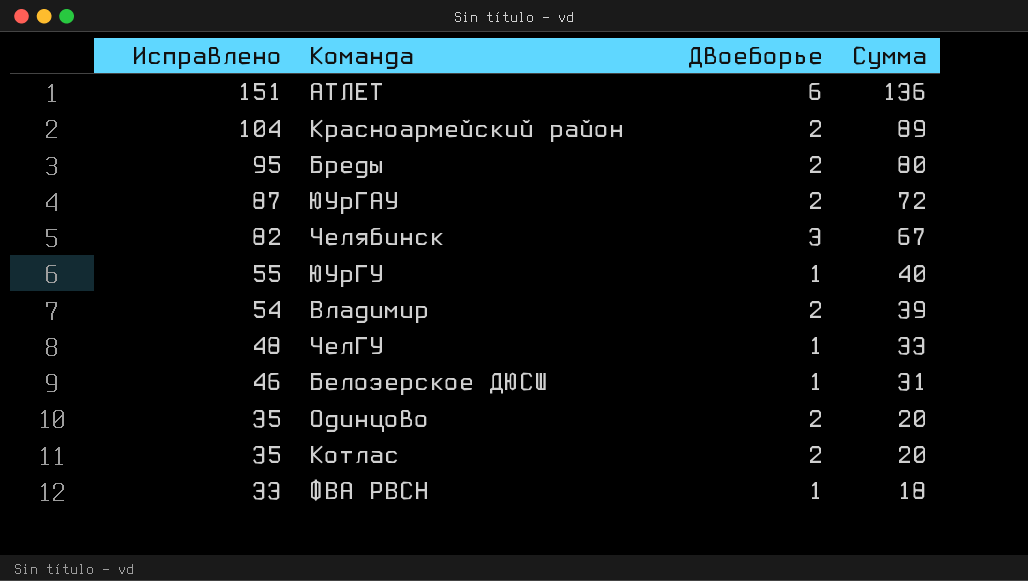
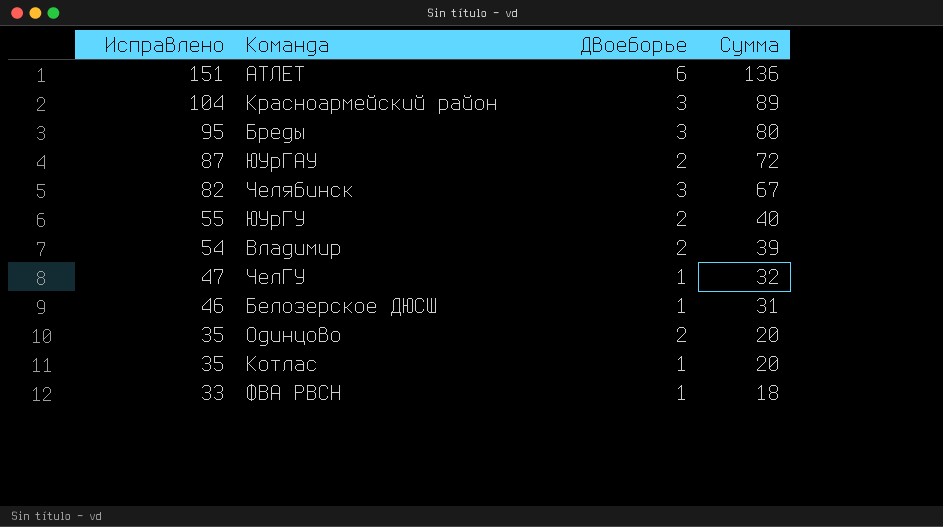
Красноармейский район | Двоеборье: 2 -> 3
Бреды | Двоеборье: 2 -> 3
ЮУрГУ | Двоеборье: 1 -> 2
ЧелГУ | Исправлено: 48 -> 47
ЧелГУ | Сумма: 33 -> 32
Котлас | Двоеборье: 2 -> 1

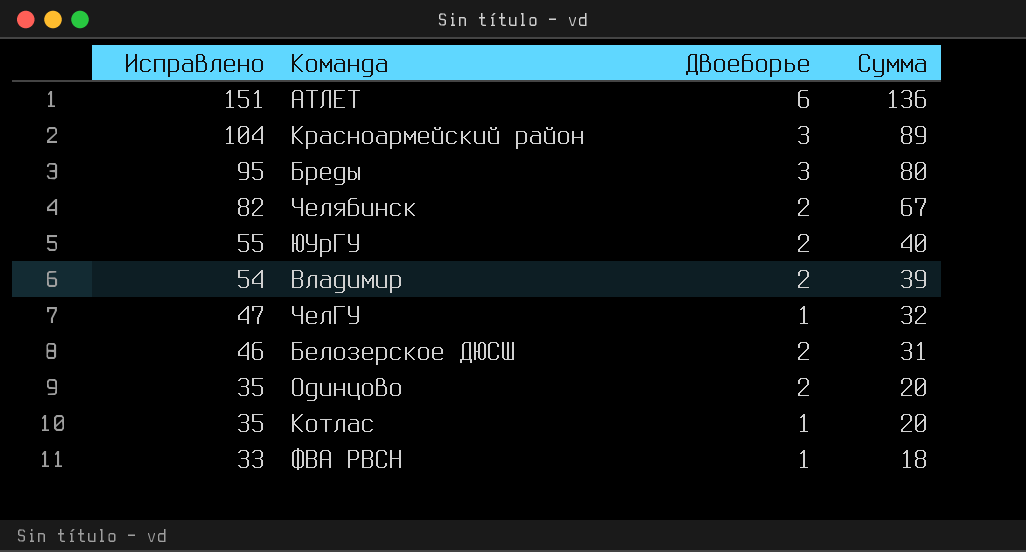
row ЮУрГАУ: 87 | 2 | 72 -> none
Челябинск | Двоеборье: 3 -> 2
Белозерское ДЮСШ | Двоеборье: 1 -> 2

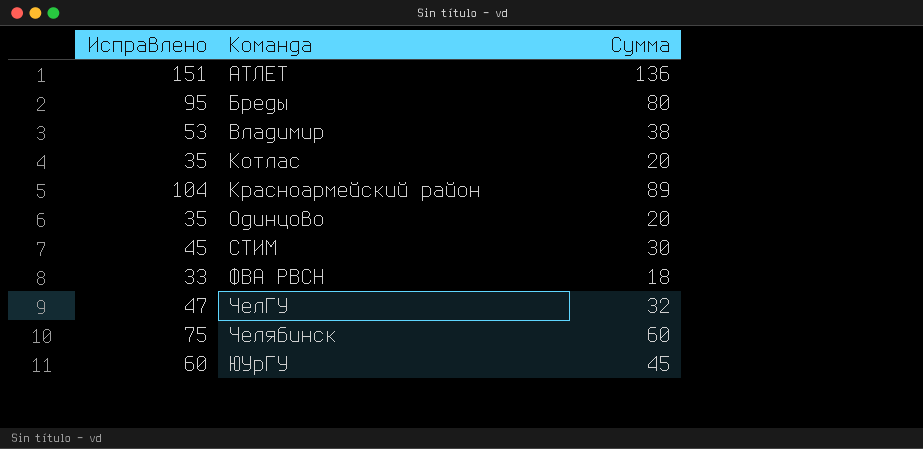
row order: Исправлено descending -> Команда ascending
column Двоеборье | position: 3 -> none
row Белозерское ДЮСШ: 46 | 2 | 31 -> none
Владимир | Исправлено: 54 -> 53
Владимир | Сумма: 39 -> 38
row СТИМ: none -> 45 | 30
Челябинск | Исправлено: 82 -> 75
Челябинск | Сумма: 67 -> 60
ЮУрГУ | Исправлено: 55 -> 60
ЮУрГУ | Сумма: 40 -> 45

